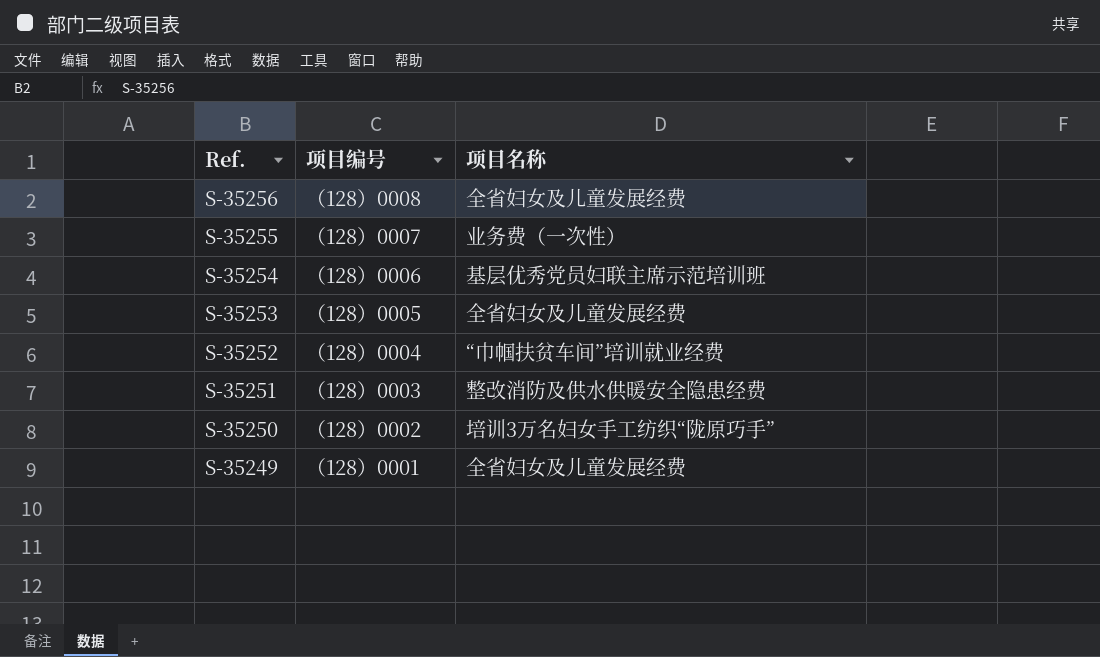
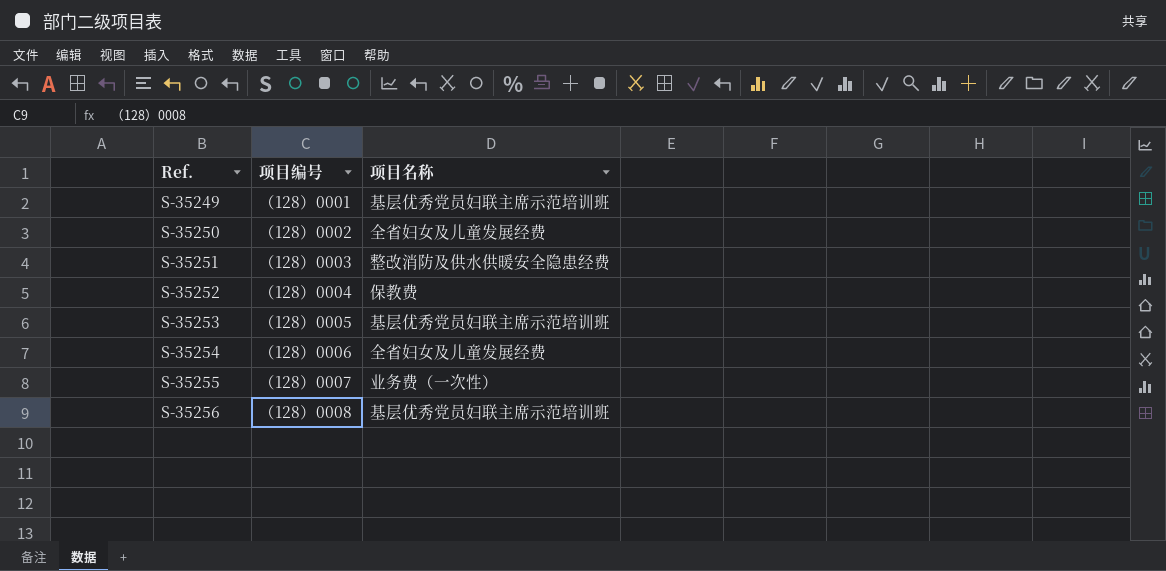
row order: Ref. descending -> Ref. ascending
S-35249 | 项目名称: 全省妇女及儿童发展经费 -> 基层优秀党员妇联主席示范培训班
S-35250 | 项目名称: 培训3万名妇女手工纺织“陇原巧手” -> 全省妇女及儿童发展经费
S-35252 | 项目名称: “巾帼扶贫车间”培训就业经费 -> 保教费
S-35253 | 项目名称: 全省妇女及儿童发展经费 -> 基层优秀党员妇联主席示范培训班
S-35254 | 项目名称: 基层优秀党员妇联主席示范培训班 -> 全省妇女及儿童发展经费
S-35256 | 项目名称: 全省妇女及儿童发展经费 -> 基层优秀党员妇联主席示范培训班

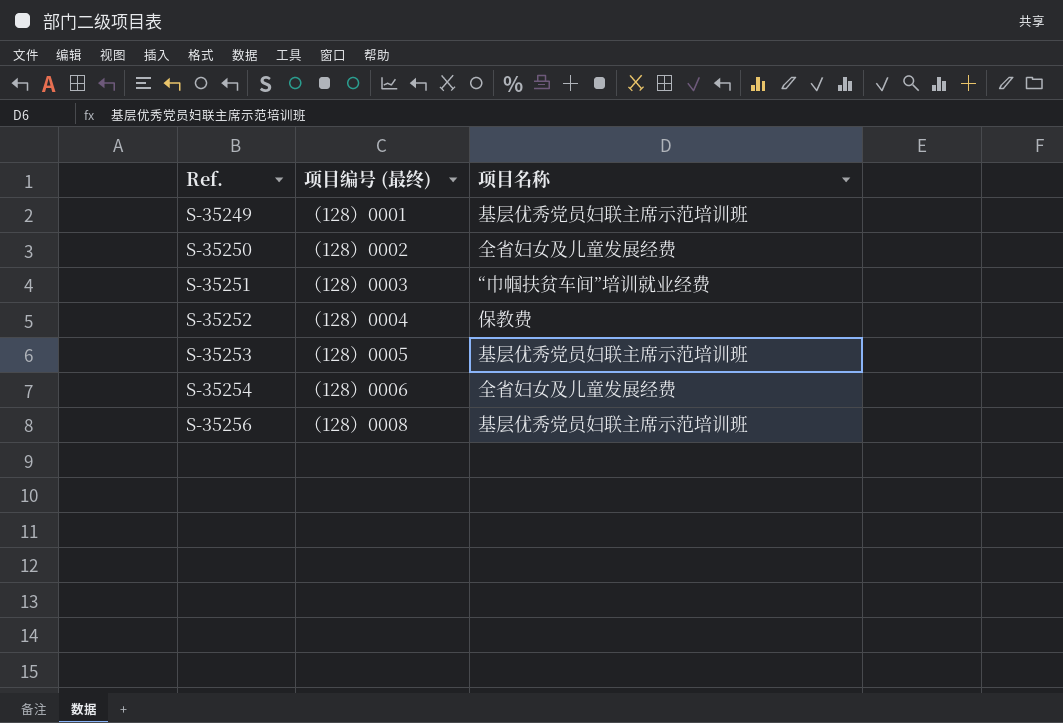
column name: 项目编号 -> 项目编号 (最终)
row S-35255: （128）0007 | 业务费（一次性） -> none
S-35251 | 项目名称: 整改消防及供水供暖安全隐患经费 -> “巾帼扶贫车间”培训就业经费

